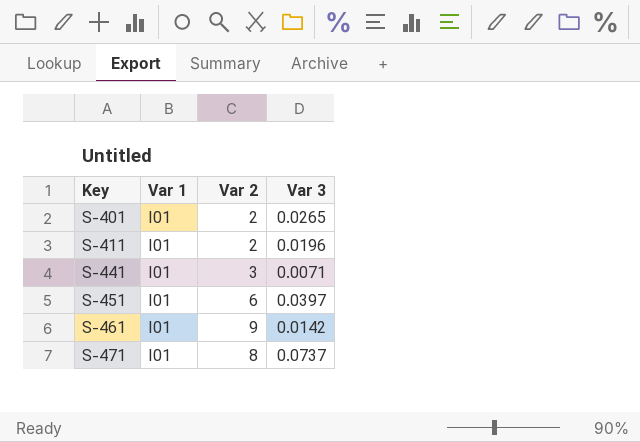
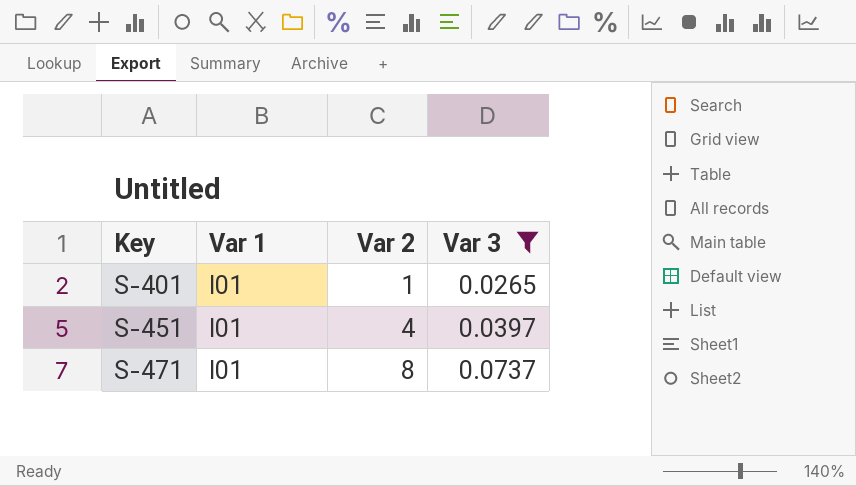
filter: none -> Var 3 >= 0.0265
S-401 | Var 2: 2 -> 1
S-451 | Var 2: 6 -> 4

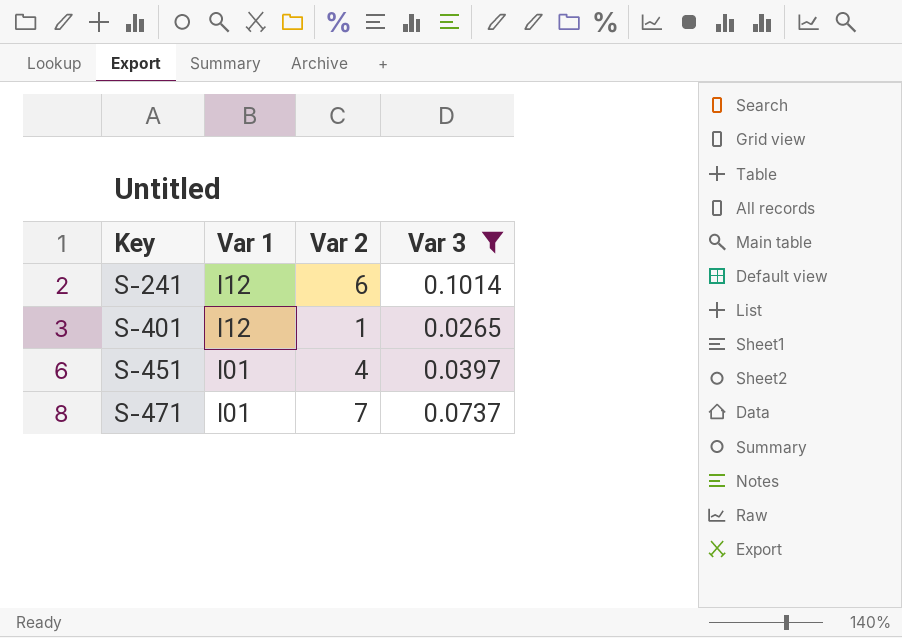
row S-241: none -> I12 | 6 | 0.1014
S-401 | Var 1: I01 -> I12
S-471 | Var 2: 8 -> 7

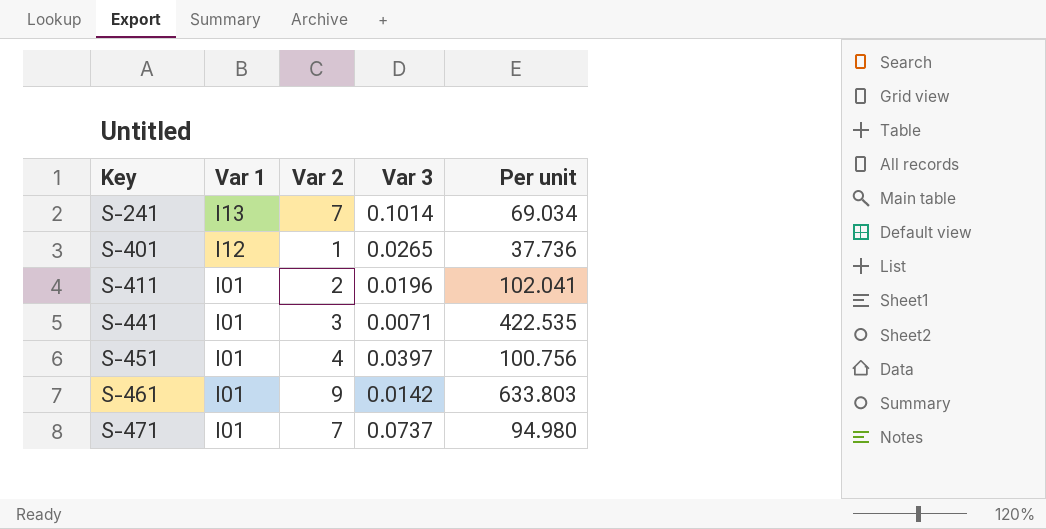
filter: Var 3 >= 0.0265 -> none
column Per unit | formula: none -> [Var 2] / [Var 3]
S-241 | Var 1: I12 -> I13
S-241 | Var 2: 6 -> 7

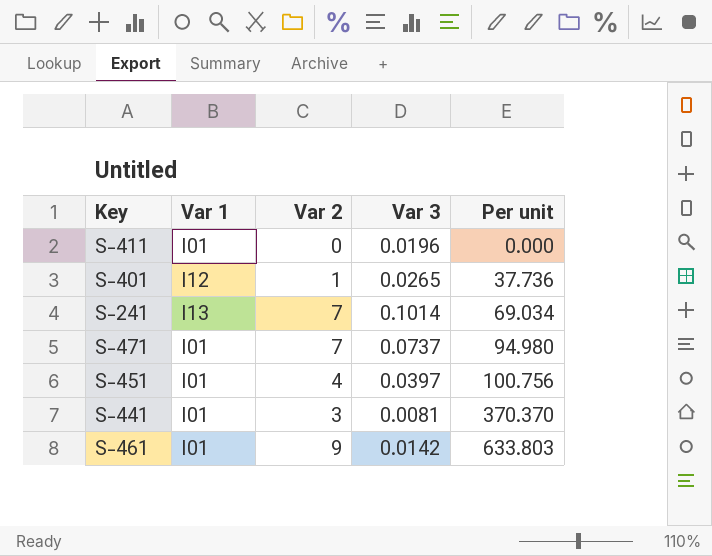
row order: Key ascending -> Per unit ascending
S-411 | Var 2: 2 -> 0
S-411 | Per unit: 102.041 -> 0.000
S-441 | Var 3: 0.0071 -> 0.0081
S-441 | Per unit: 422.535 -> 370.370

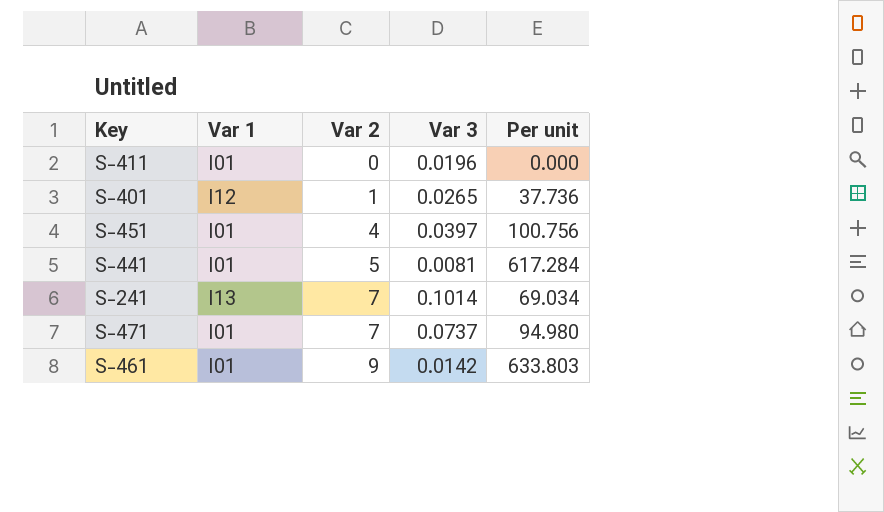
row order: Per unit ascending -> Var 2 ascending
S-441 | Var 2: 3 -> 5
S-441 | Per unit: 370.370 -> 617.284

